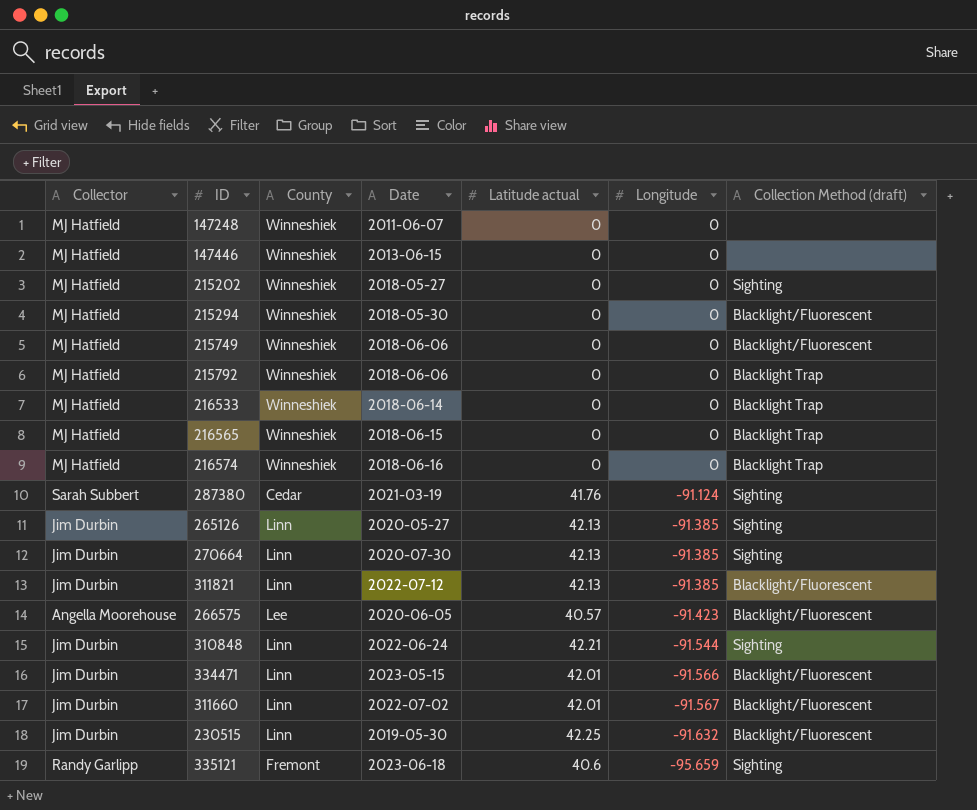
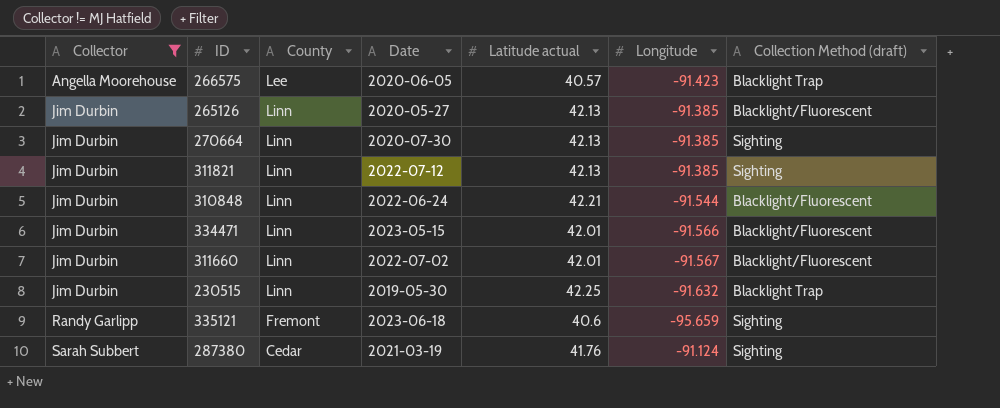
filter: none -> Collector != MJ Hatfield
row order: Longitude descending -> Collector ascending
266575 | Collection Method (draft): Blacklight/Fluorescent -> Blacklight Trap
265126 | Collection Method (draft): Sighting -> Blacklight/Fluorescent
311821 | Collection Method (draft): Blacklight/Fluorescent -> Sighting
310848 | Collection Method (draft): Sighting -> Blacklight/Fluorescent
230515 | Collection Method (draft): Blacklight/Fluorescent -> Blacklight Trap

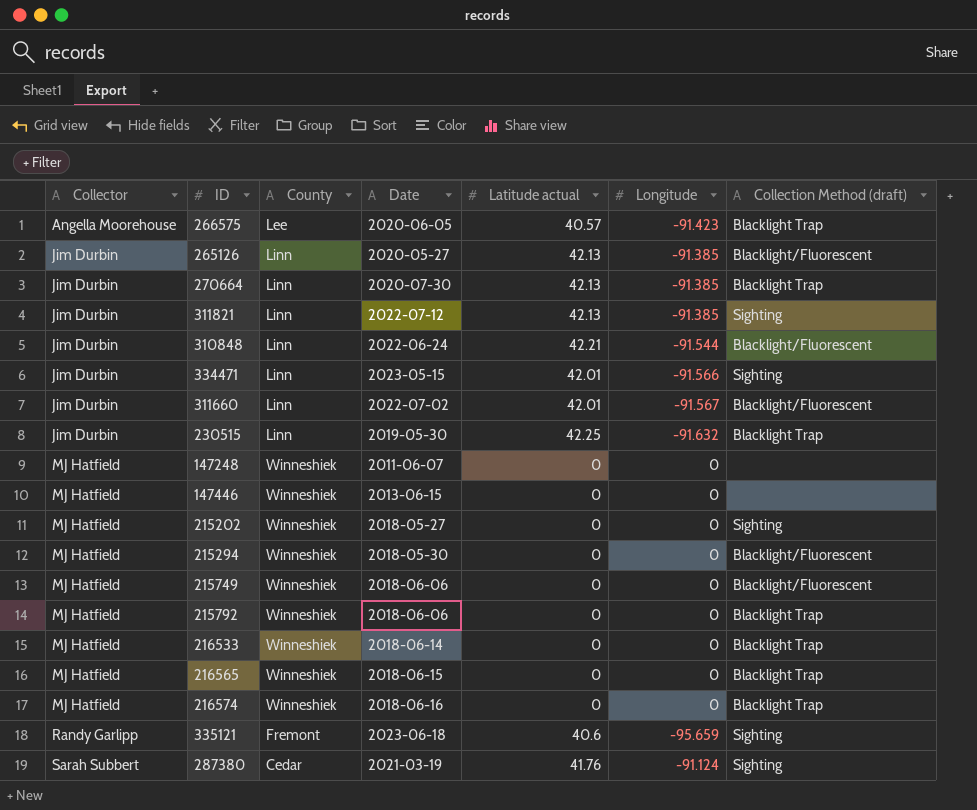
filter: Collector != MJ Hatfield -> none
270664 | Collection Method (draft): Sighting -> Blacklight Trap
334471 | Collection Method (draft): Blacklight/Fluorescent -> Sighting

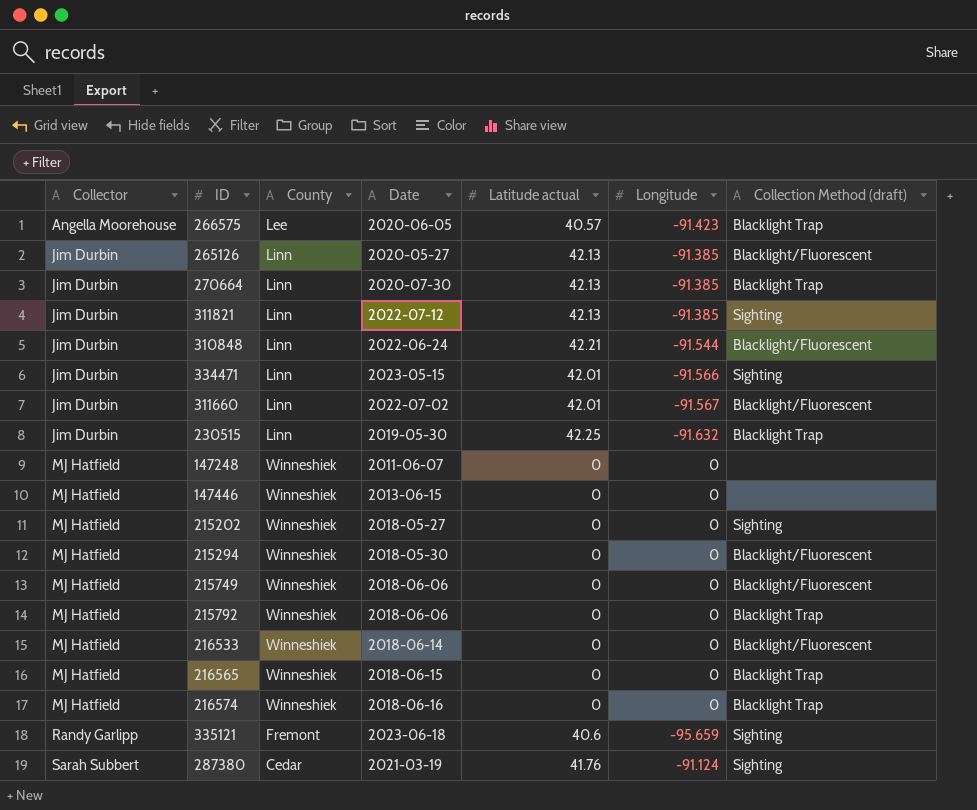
216533 | Collection Method (draft): Blacklight Trap -> Blacklight/Fluorescent

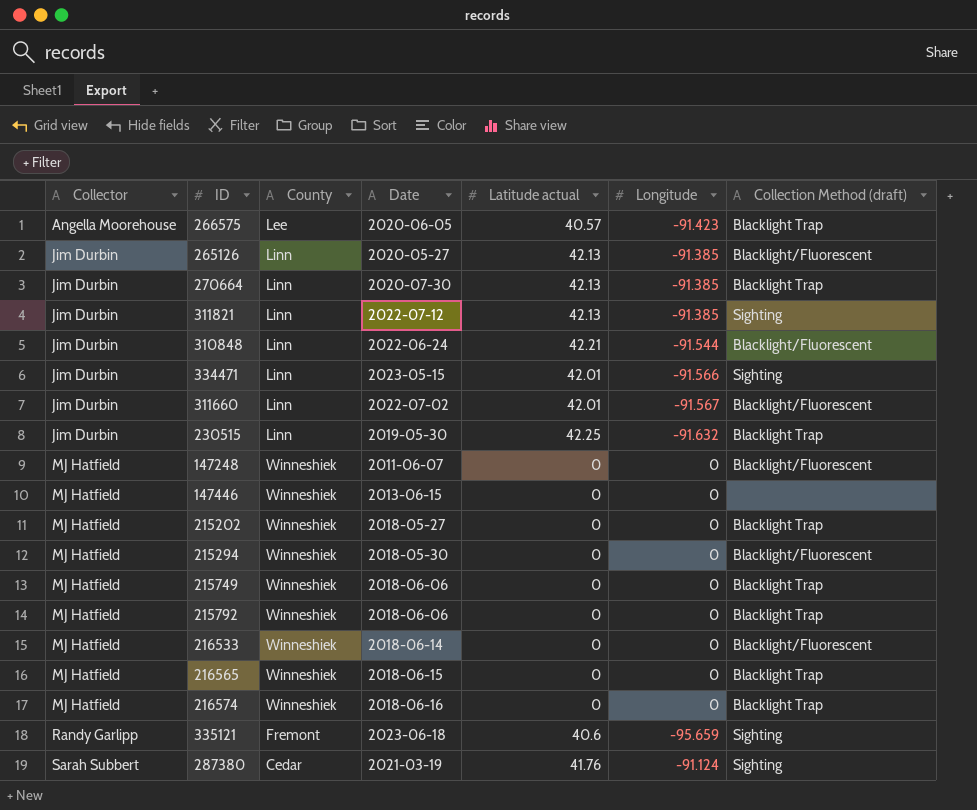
147248 | Collection Method (draft): none -> Blacklight/Fluorescent
215202 | Collection Method (draft): Sighting -> Blacklight Trap
215749 | Collection Method (draft): Blacklight/Fluorescent -> Blacklight Trap

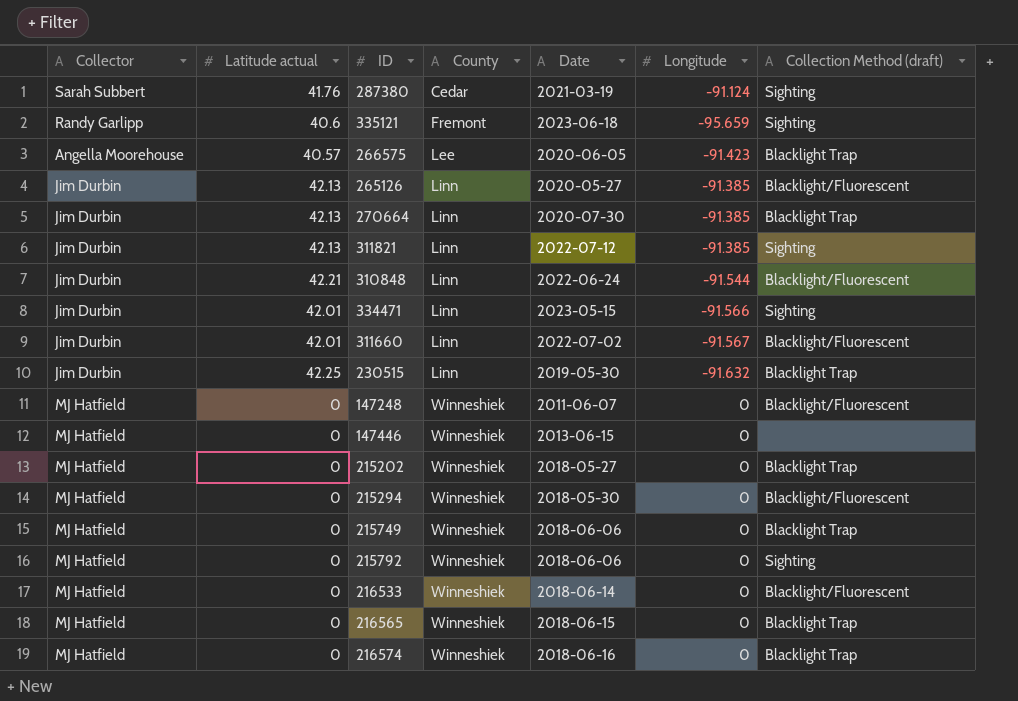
row order: Collector ascending -> County ascending
column Latitude actual | position: 5 -> 2
215792 | Collection Method (draft): Blacklight Trap -> Sighting

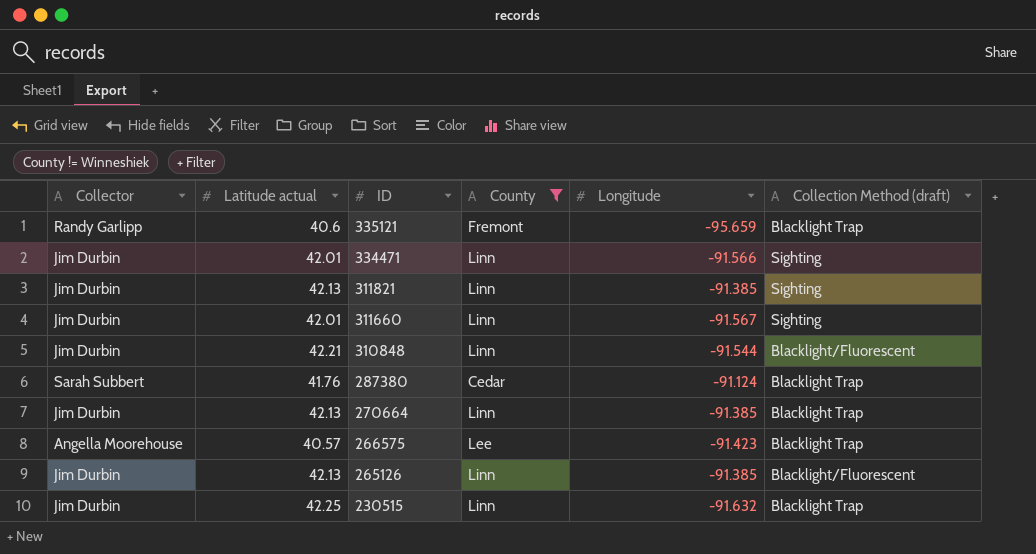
filter: none -> County != Winneshiek
row order: County ascending -> ID descending
column Date | position: 5 -> none
335121 | Collection Method (draft): Sighting -> Blacklight Trap
311660 | Collection Method (draft): Blacklight/Fluorescent -> Sighting
287380 | Collection Method (draft): Sighting -> Blacklight Trap

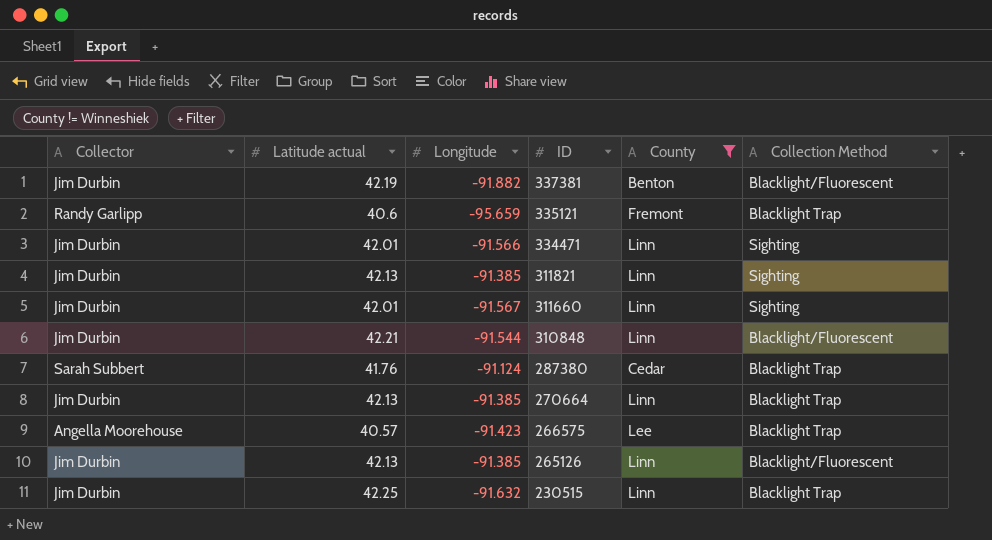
column Longitude | position: 5 -> 3
column name: Collection Method (draft) -> Collection Method
row 337381: none -> Jim Durbin | 42.19 | -91.882 | Benton | Blacklight/Fluorescent

